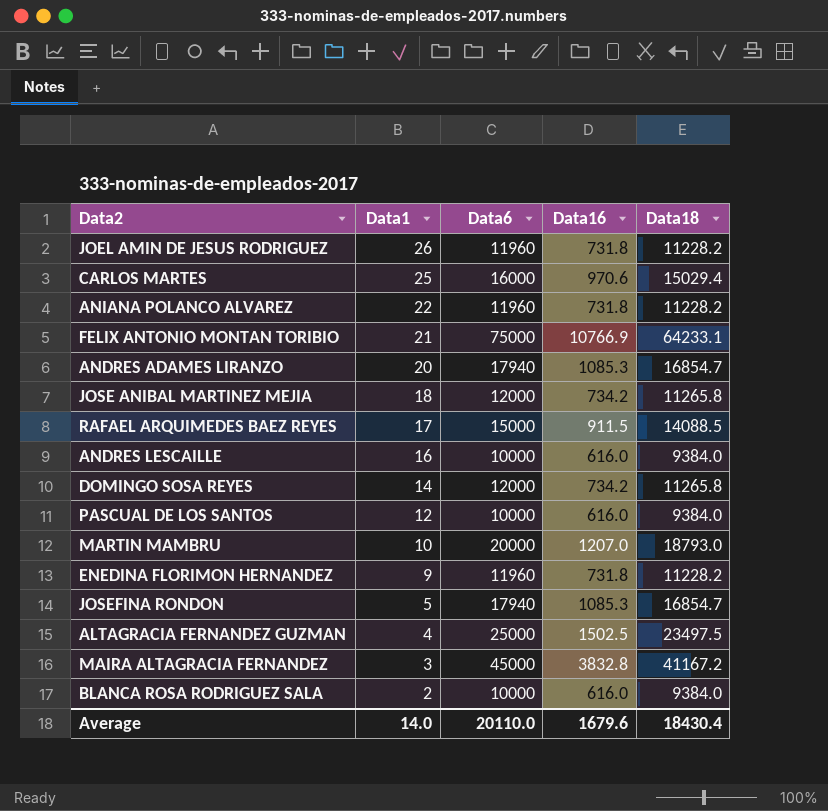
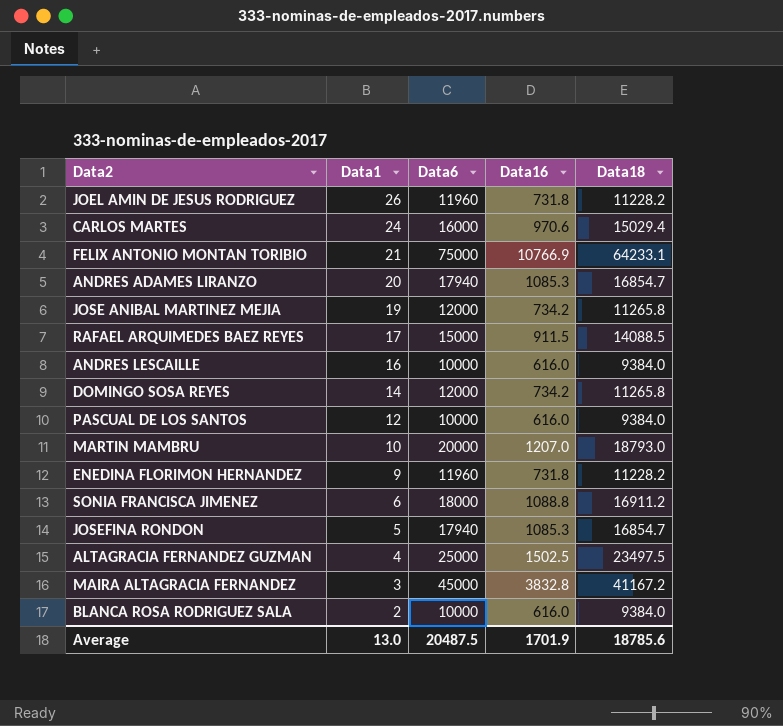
row ANIANA POLANCO ALVAREZ: 22 | 11960 | 731.8 | 11228.2 -> none
CARLOS MARTES | Data1: 25 -> 24
JOSE ANIBAL MARTINEZ MEJIA | Data1: 18 -> 19
row SONIA FRANCISCA JIMENEZ: none -> 6 | 18000 | 1088.8 | 16911.2
Average | Data1: 14.0 -> 13.0
Average | Data6: 20110.0 -> 20487.5
Average | Data16: 1679.6 -> 1701.9
Average | Data18: 18430.4 -> 18785.6

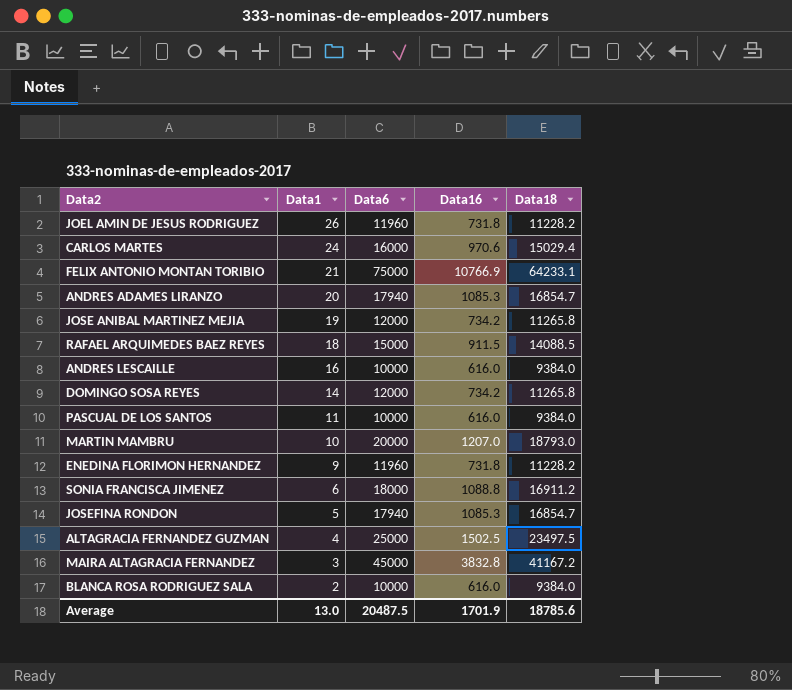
RAFAEL ARQUIMEDES BAEZ REYES | Data1: 17 -> 18
PASCUAL DE LOS SANTOS | Data1: 12 -> 11

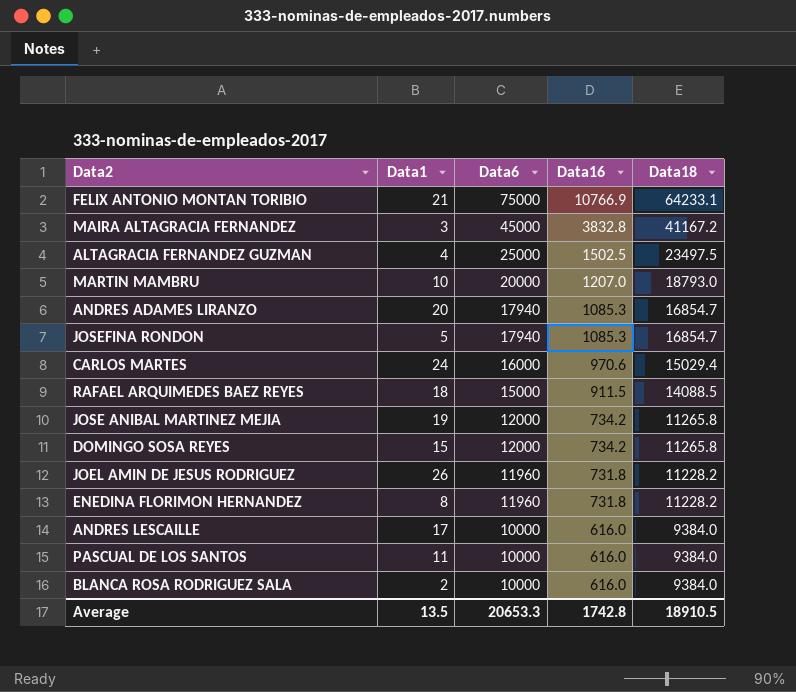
row order: Data1 descending -> Data6 descending
row SONIA FRANCISCA JIMENEZ: 6 | 18000 | 1088.8 | 16911.2 -> none
DOMINGO SOSA REYES | Data1: 14 -> 15
ENEDINA FLORIMON HERNANDEZ | Data1: 9 -> 8
ANDRES LESCAILLE | Data1: 16 -> 17
Average | Data1: 13.0 -> 13.5
Average | Data6: 20487.5 -> 20653.3
Average | Data16: 1701.9 -> 1742.8
Average | Data18: 18785.6 -> 18910.5

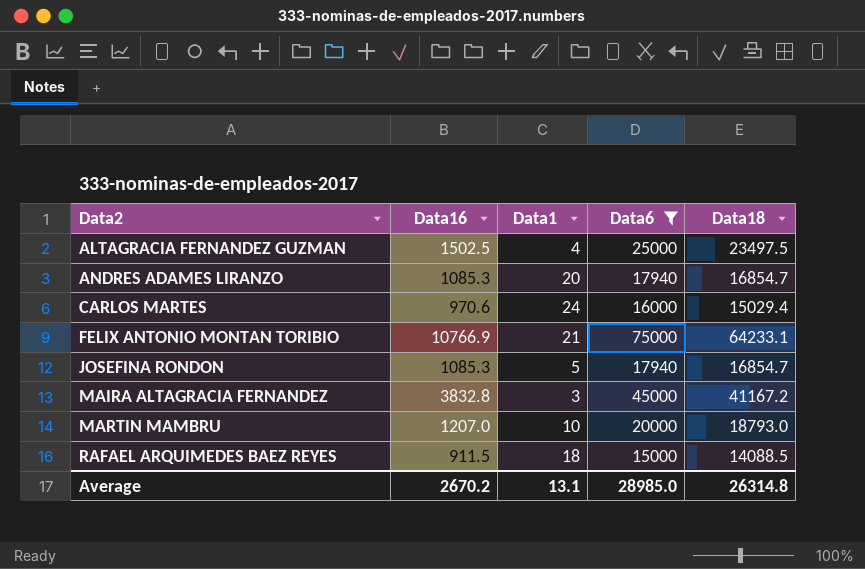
filter: none -> Data6 >= 15000
row order: Data6 descending -> Data2 ascending
column Data16 | position: 4 -> 2
Average | Data16: 1742.8 -> 2670.2
Average | Data1: 13.5 -> 13.1
Average | Data6: 20653.3 -> 28985.0
Average | Data18: 18910.5 -> 26314.8

